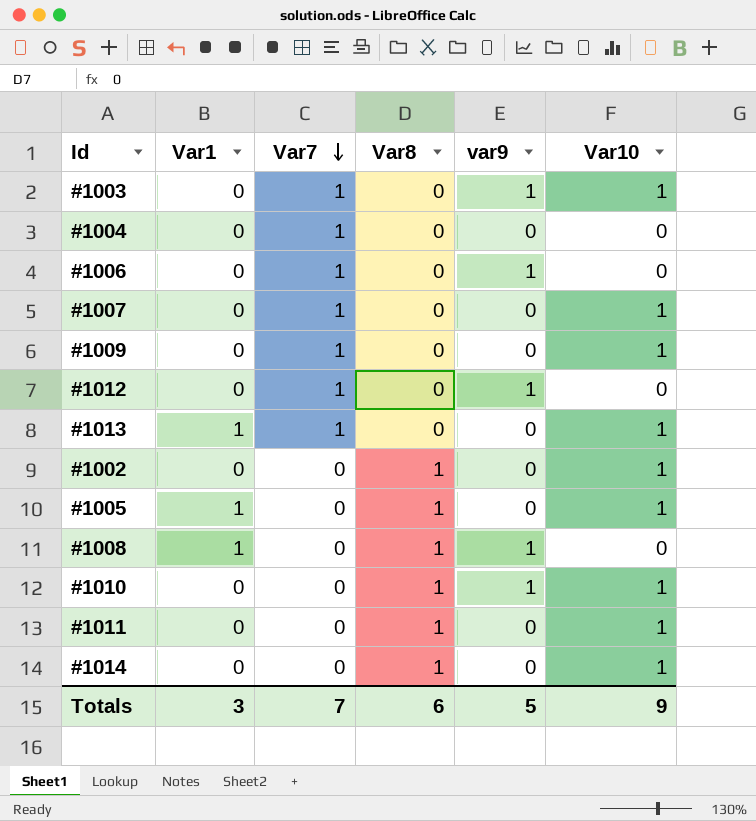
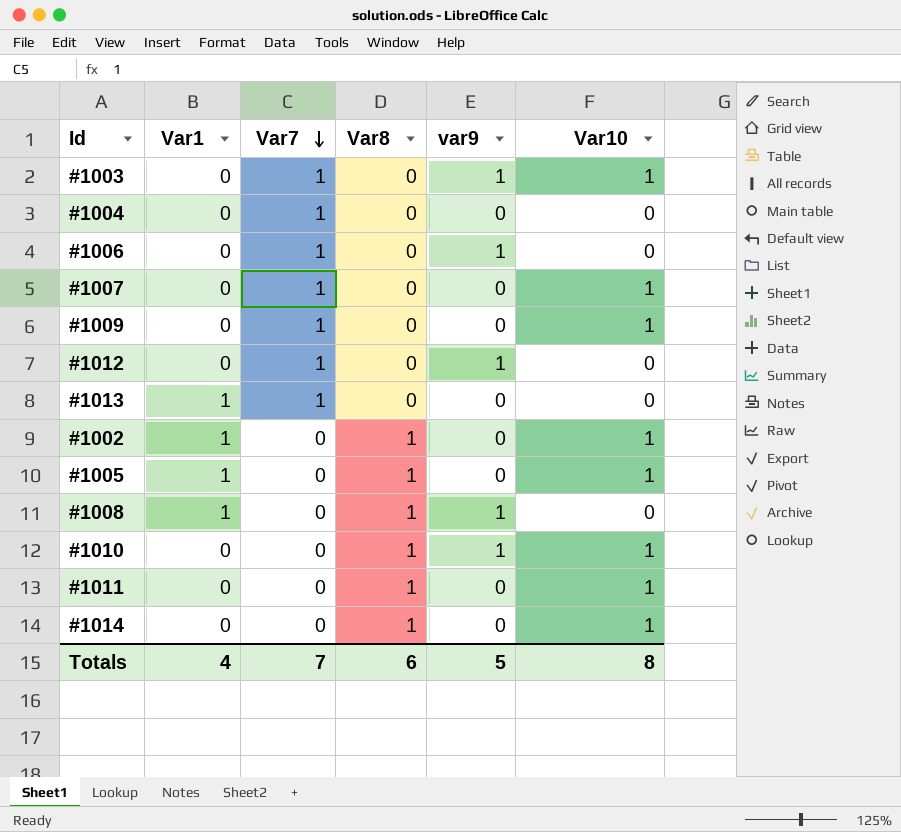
#1013 | Var10: 1 -> 0
#1002 | Var1: 0 -> 1
Totals | Var1: 3 -> 4
Totals | Var10: 9 -> 8

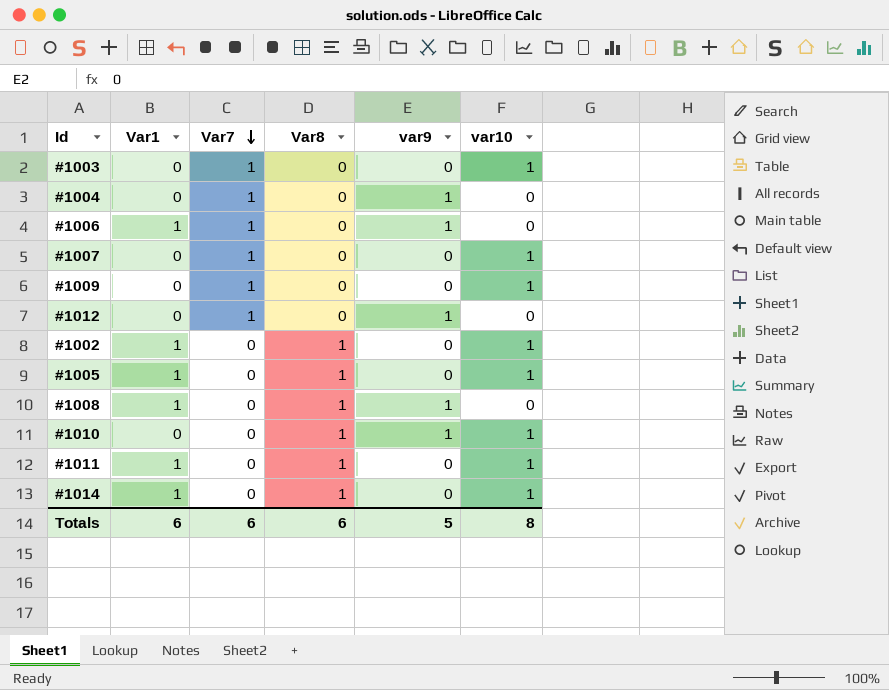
column name: Var10 -> var10
row #1013: 1 | 1 | 0 | 0 | 0 -> none
#1003 | var9: 1 -> 0
#1004 | var9: 0 -> 1
#1006 | Var1: 0 -> 1
#1011 | Var1: 0 -> 1
#1014 | Var1: 0 -> 1
Totals | Var1: 4 -> 6
Totals | Var7: 7 -> 6

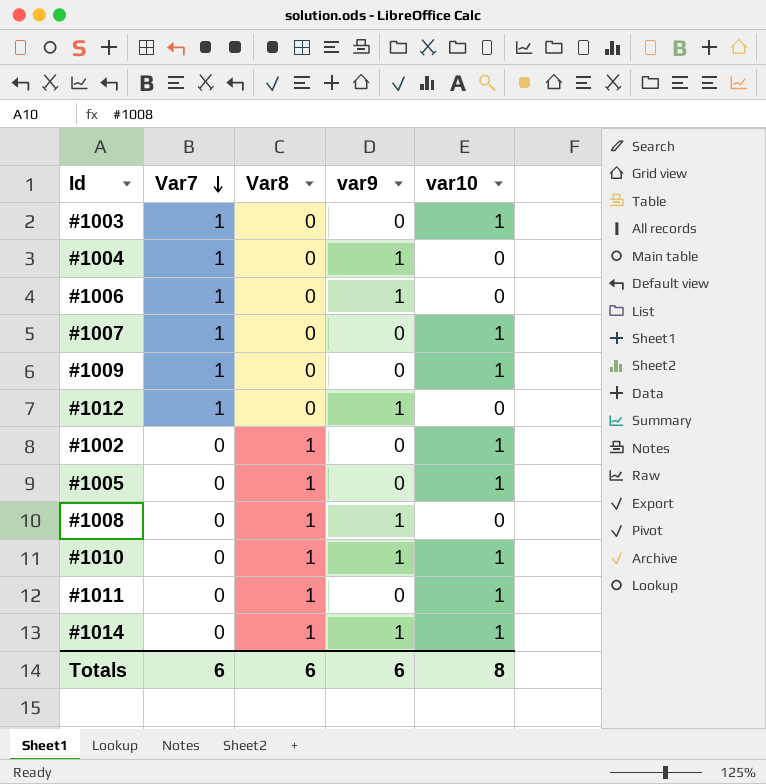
column Var1 | position: 2 -> none
#1014 | var9: 0 -> 1
Totals | var9: 5 -> 6

